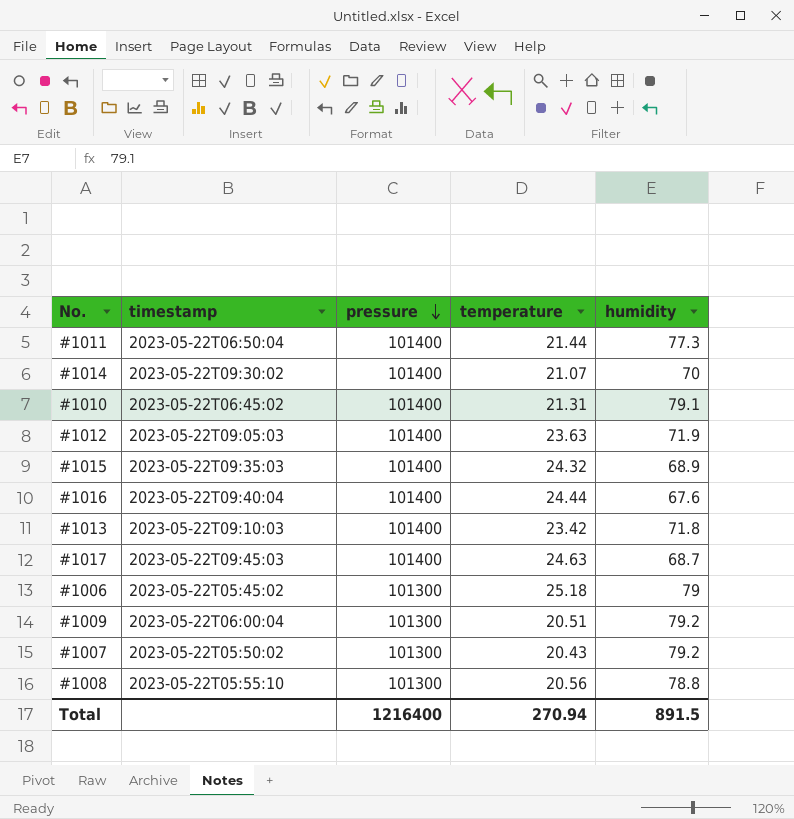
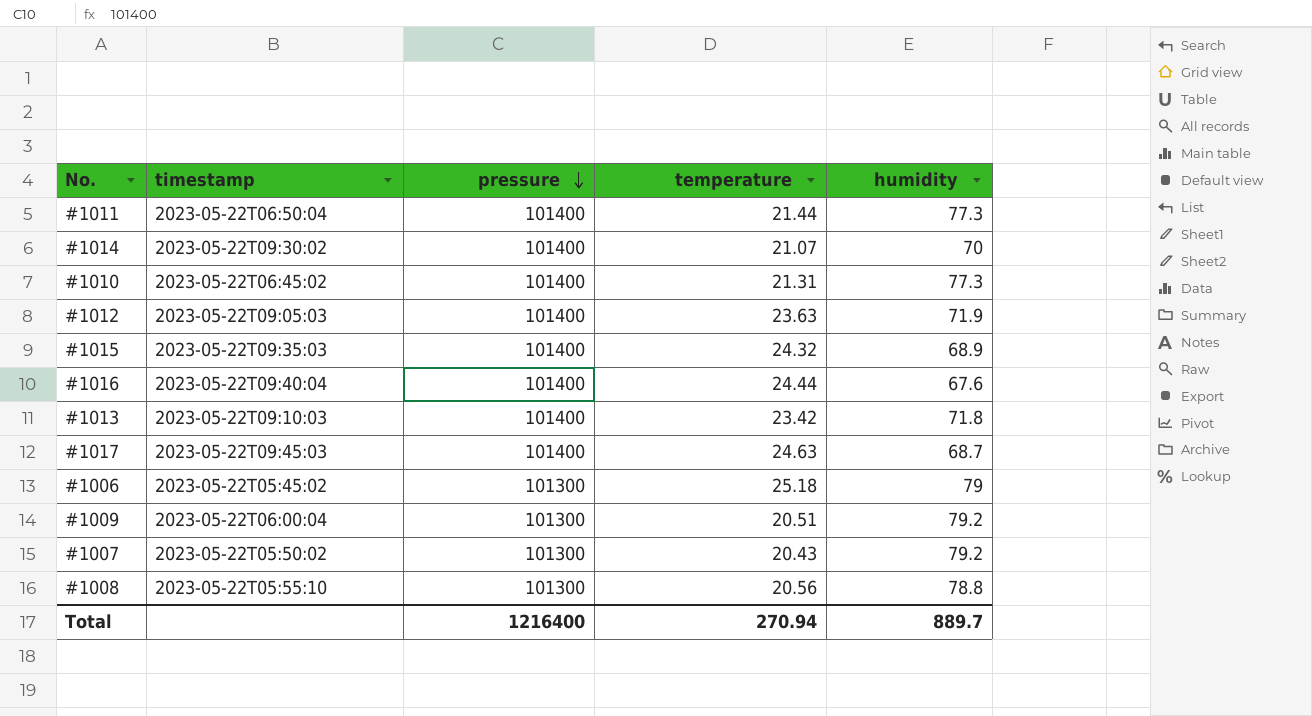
#1010 | humidity: 79.1 -> 77.3
Total | humidity: 891.5 -> 889.7

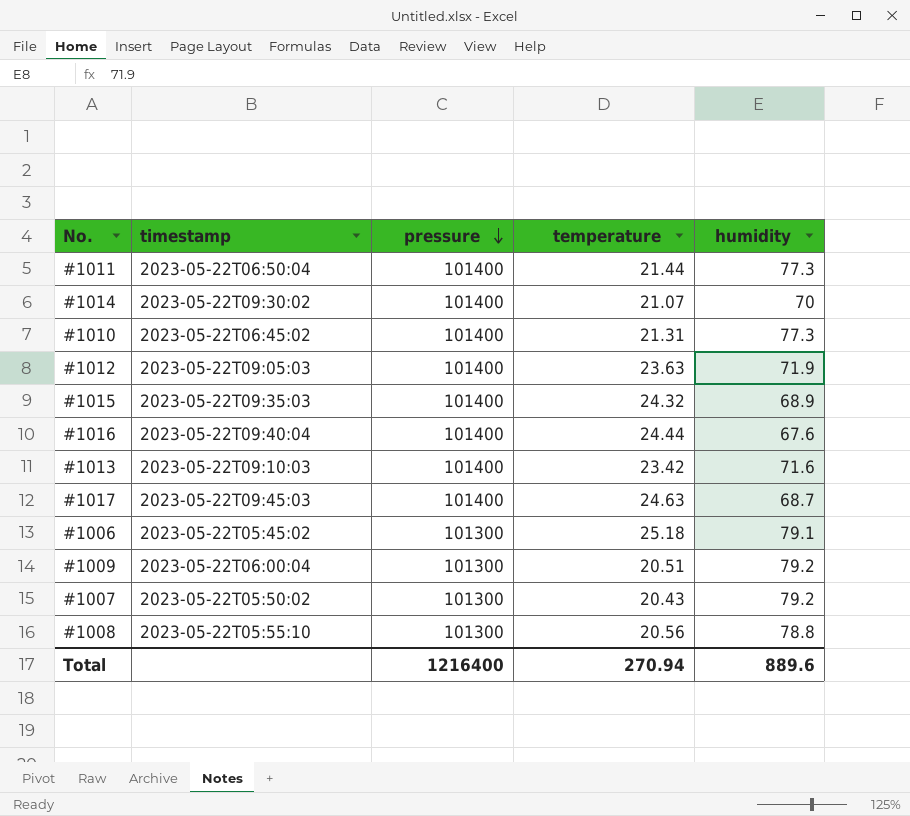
#1013 | humidity: 71.8 -> 71.6
#1006 | humidity: 79 -> 79.1
Total | humidity: 889.7 -> 889.6

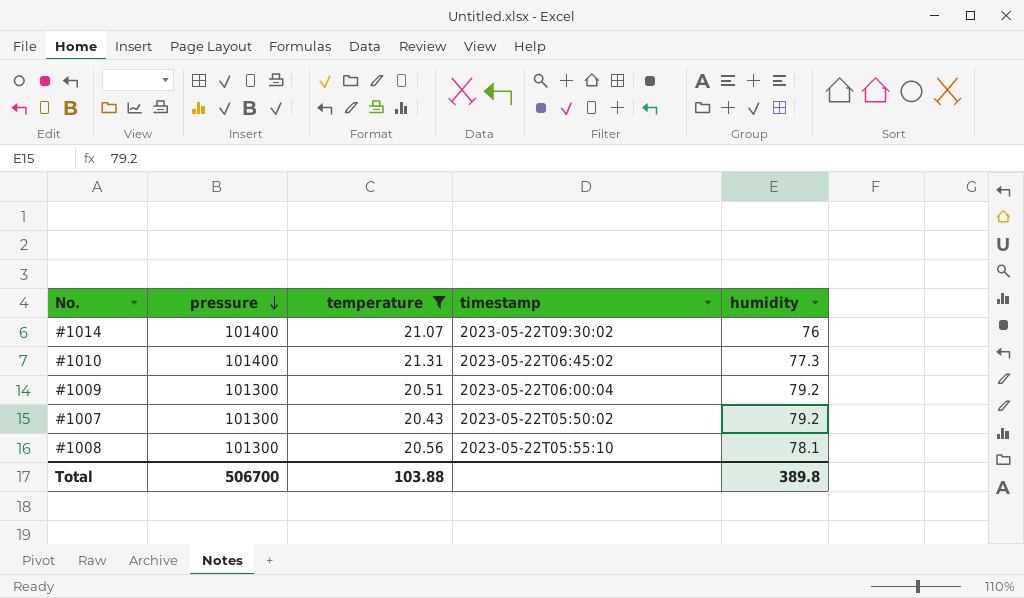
filter: none -> temperature <= 21.31
column timestamp | position: 2 -> 4
#1014 | humidity: 70 -> 76
#1008 | humidity: 78.8 -> 78.1
Total | pressure: 1216400 -> 506700
Total | temperature: 270.94 -> 103.88
Total | humidity: 889.6 -> 389.8

